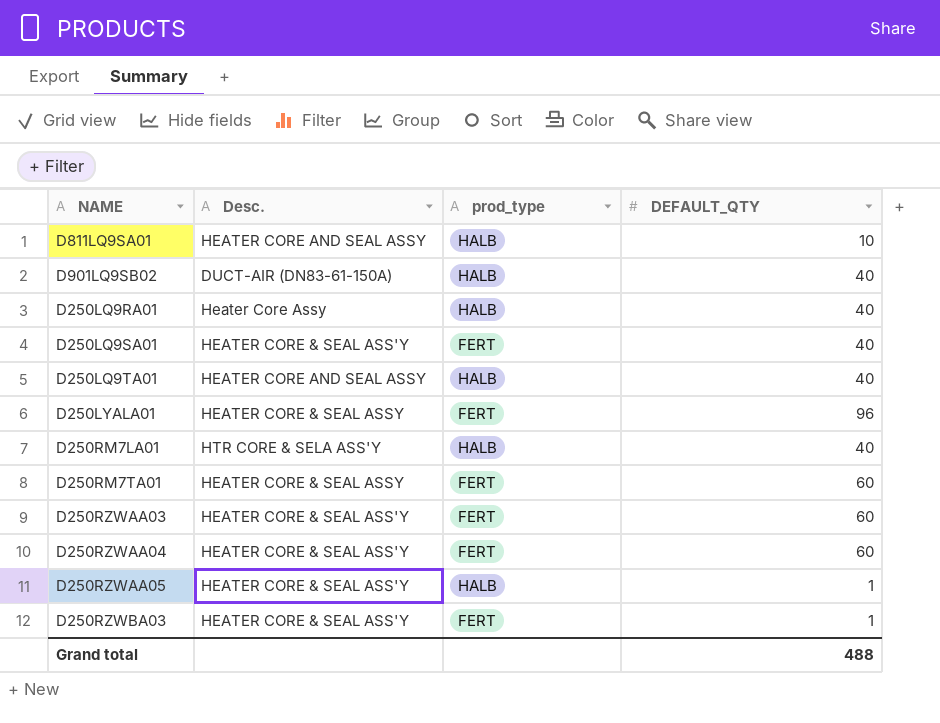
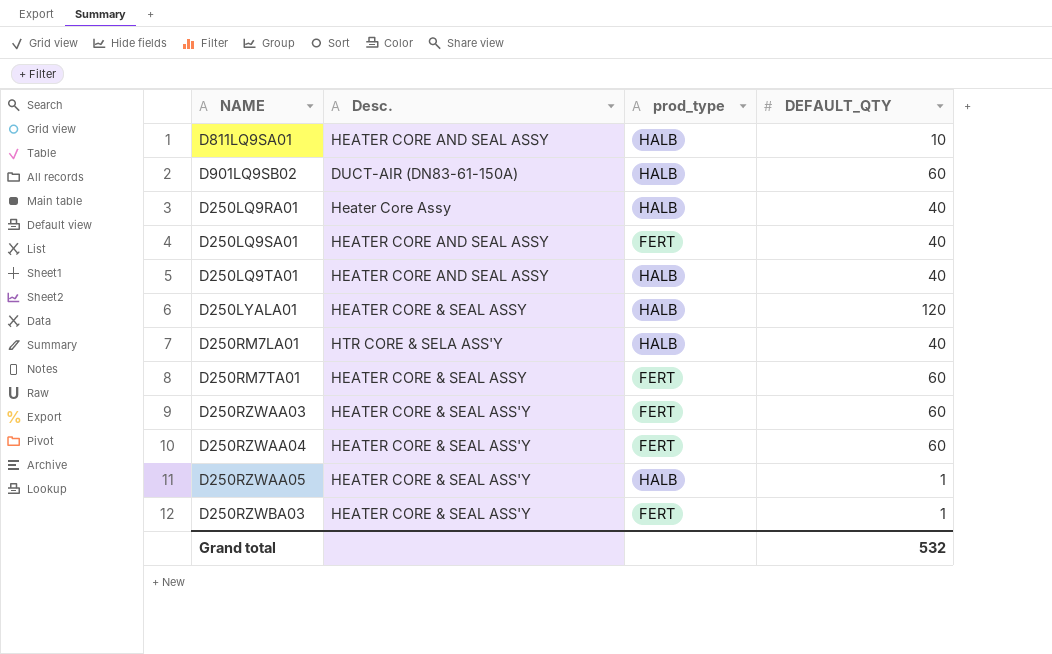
D901LQ9SB02 | DEFAULT_QTY: 40 -> 60
D250LQ9SA01 | Desc.: HEATER CORE & SEAL ASS'Y -> HEATER CORE AND SEAL ASSY
D250LYALA01 | prod_type: FERT -> HALB
D250LYALA01 | DEFAULT_QTY: 96 -> 120
Grand total | DEFAULT_QTY: 488 -> 532

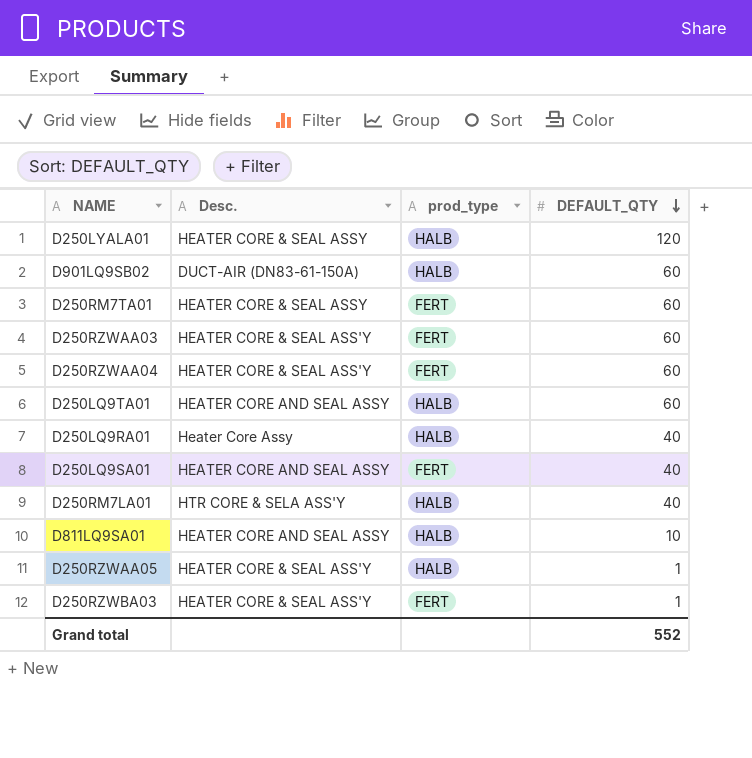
row order: none -> DEFAULT_QTY descending
D250LQ9TA01 | DEFAULT_QTY: 40 -> 60
Grand total | DEFAULT_QTY: 532 -> 552

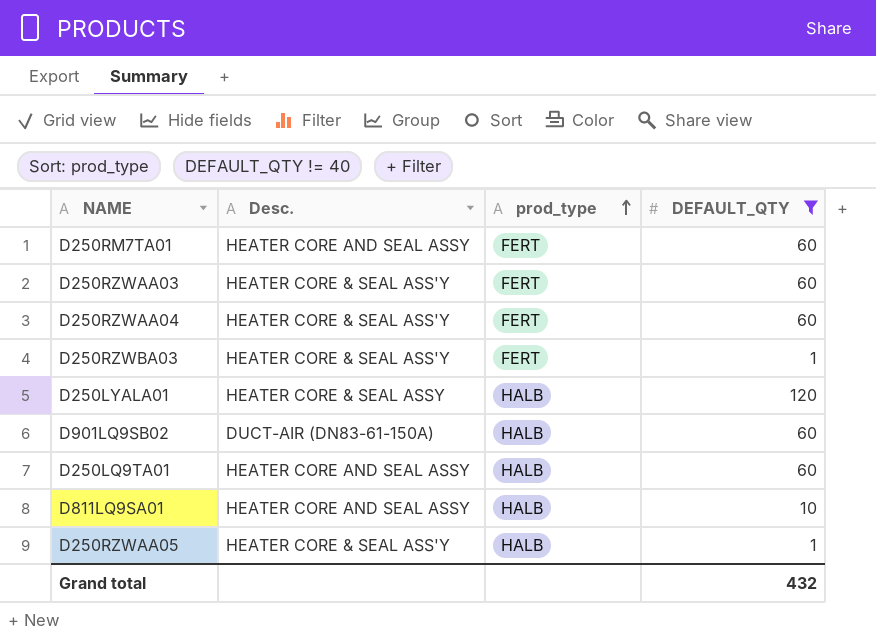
filter: none -> DEFAULT_QTY != 40
row order: DEFAULT_QTY descending -> prod_type ascending
D250RM7TA01 | Desc.: HEATER CORE & SEAL ASSY -> HEATER CORE AND SEAL ASSY
Grand total | DEFAULT_QTY: 552 -> 432

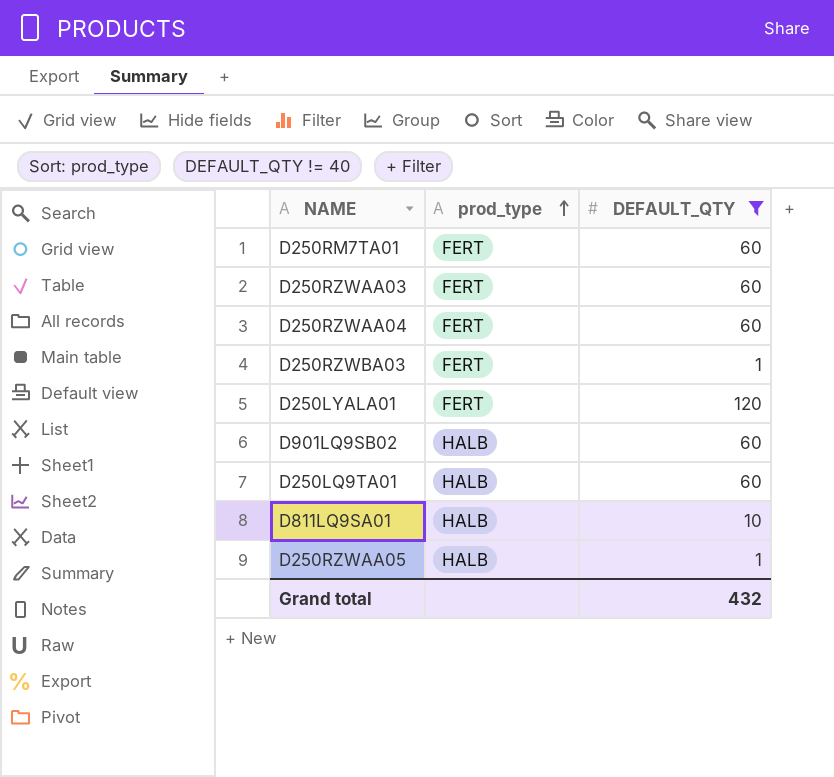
column Desc. | position: 2 -> none
D250LYALA01 | prod_type: HALB -> FERT

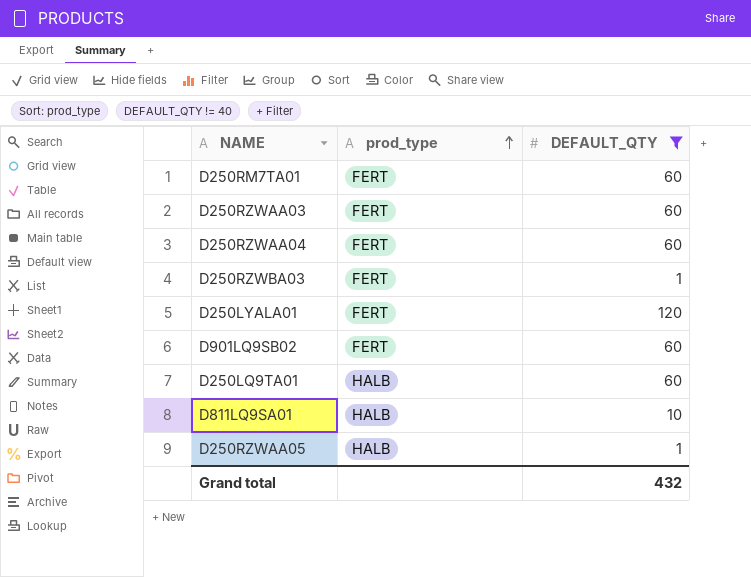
D901LQ9SB02 | prod_type: HALB -> FERT

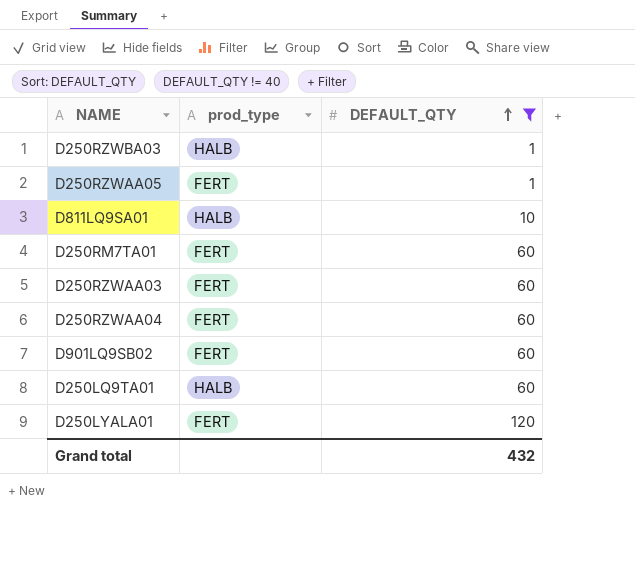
row order: prod_type ascending -> DEFAULT_QTY ascending
D250RZWBA03 | prod_type: FERT -> HALB
D250RZWAA05 | prod_type: HALB -> FERT

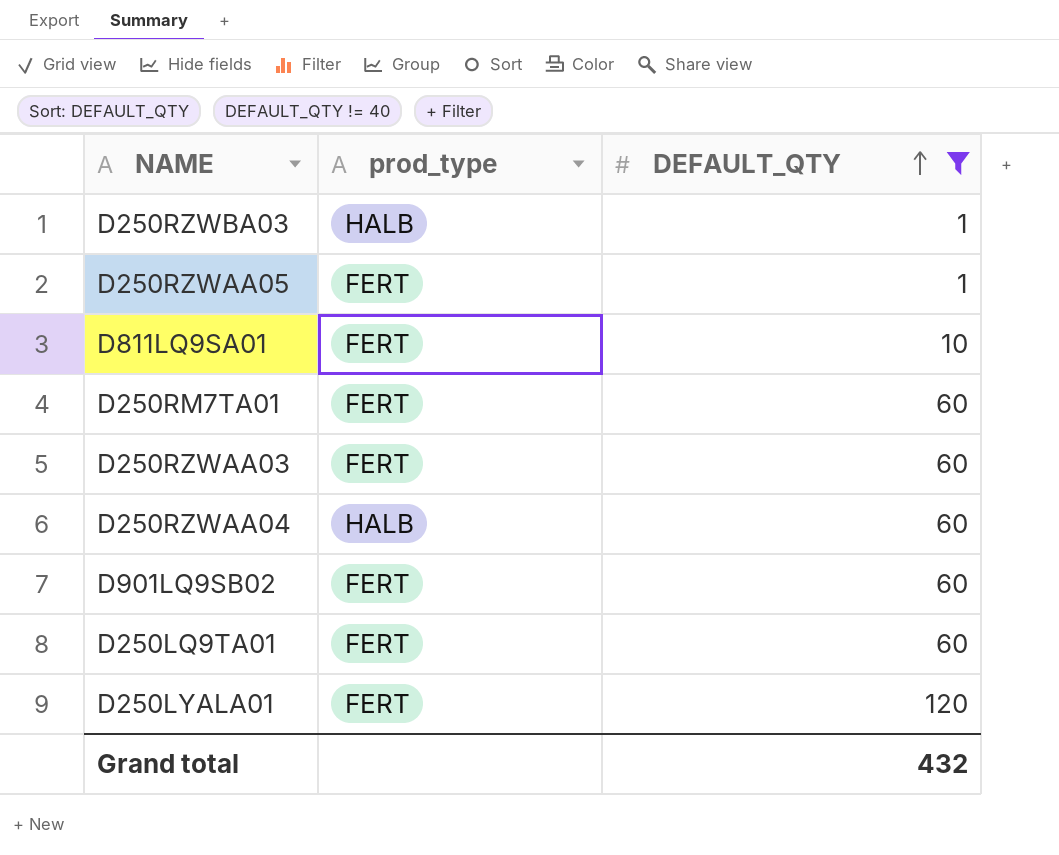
D811LQ9SA01 | prod_type: HALB -> FERT
D250RZWAA04 | prod_type: FERT -> HALB
D250LQ9TA01 | prod_type: HALB -> FERT

